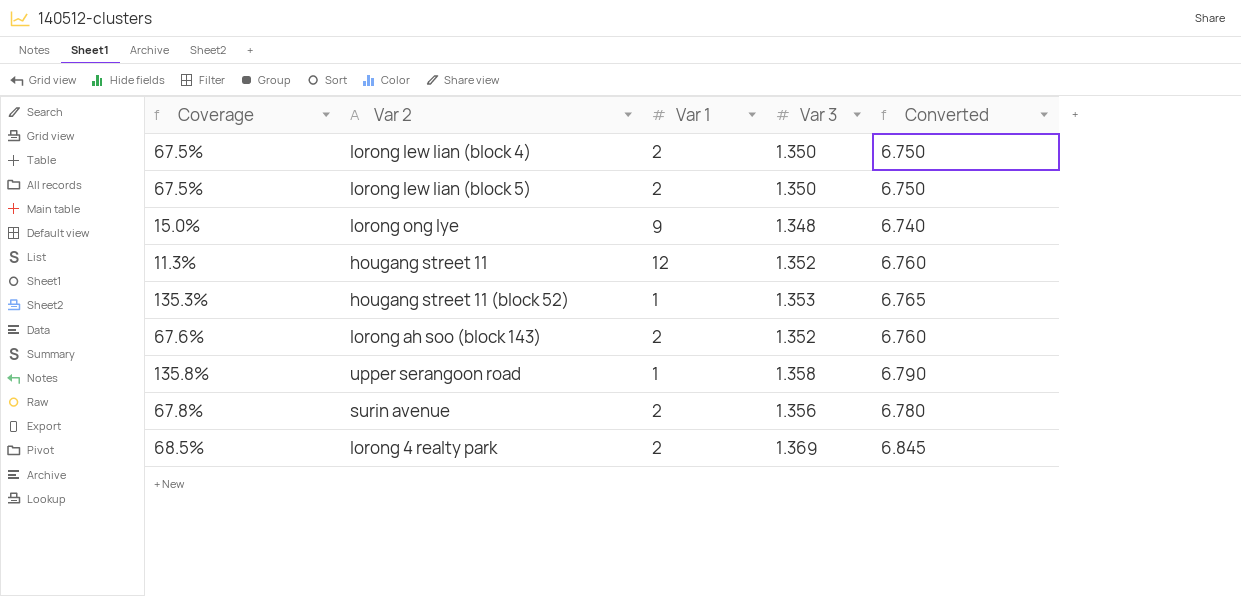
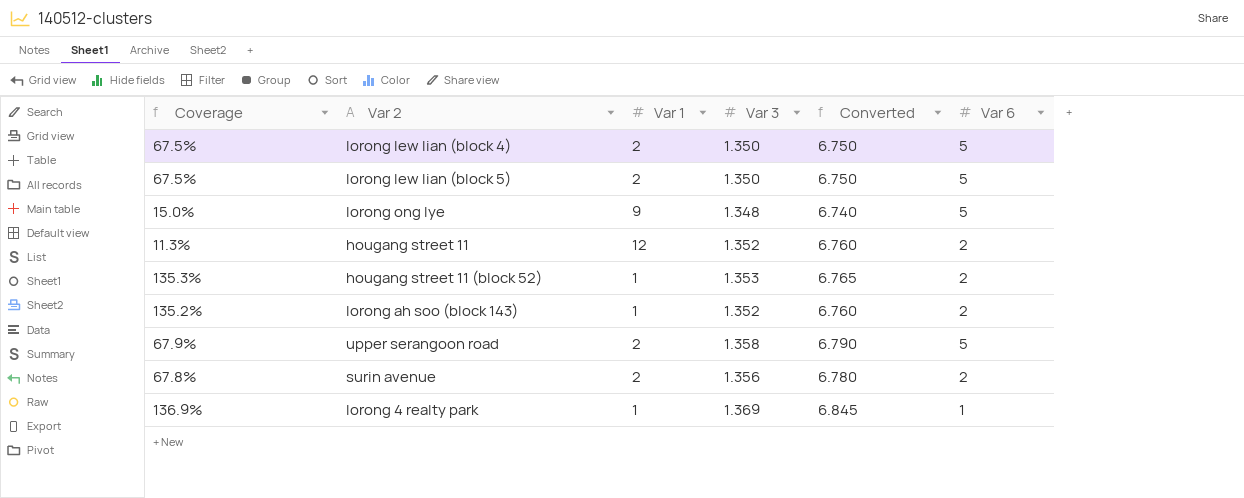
column Var 6 | position: none -> 6
lorong ah soo (block 143) | Coverage: 67.6% -> 135.2%
lorong ah soo (block 143) | Var 1: 2 -> 1
upper serangoon road | Coverage: 135.8% -> 67.9%
upper serangoon road | Var 1: 1 -> 2
lorong 4 realty park | Coverage: 68.5% -> 136.9%
lorong 4 realty park | Var 1: 2 -> 1

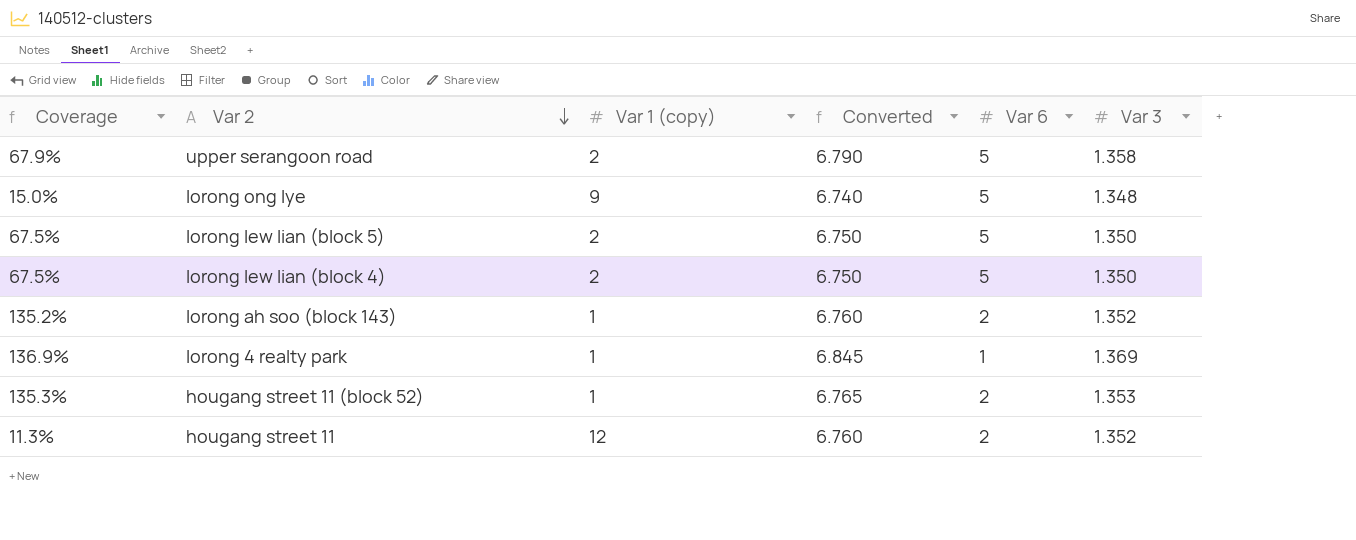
row order: none -> Var 2 descending
column name: Var 1 -> Var 1 (copy)
column Var 3 | position: 4 -> 6
row surin avenue: 67.8% | 2 | 1.356 | 6.780 | 2 -> none

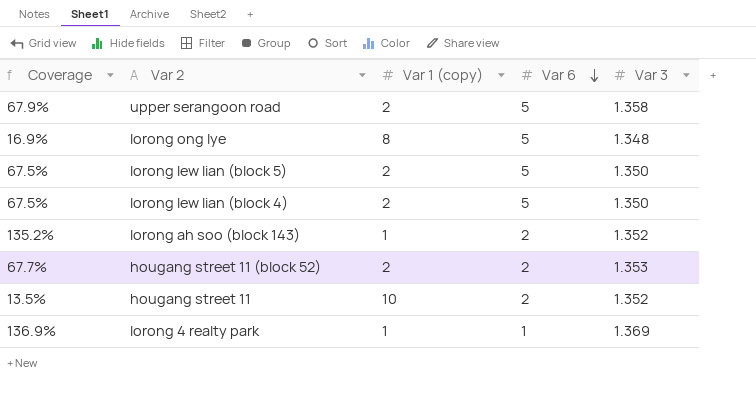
row order: Var 2 descending -> Var 6 descending
column Converted | formula: [Var 3] * 5 -> none
lorong ong lye | Coverage: 15.0% -> 16.9%
lorong ong lye | Var 1 (copy): 9 -> 8
hougang street 11 (block 52) | Coverage: 135.3% -> 67.7%
hougang street 11 (block 52) | Var 1 (copy): 1 -> 2
hougang street 11 | Coverage: 11.3% -> 13.5%
hougang street 11 | Var 1 (copy): 12 -> 10

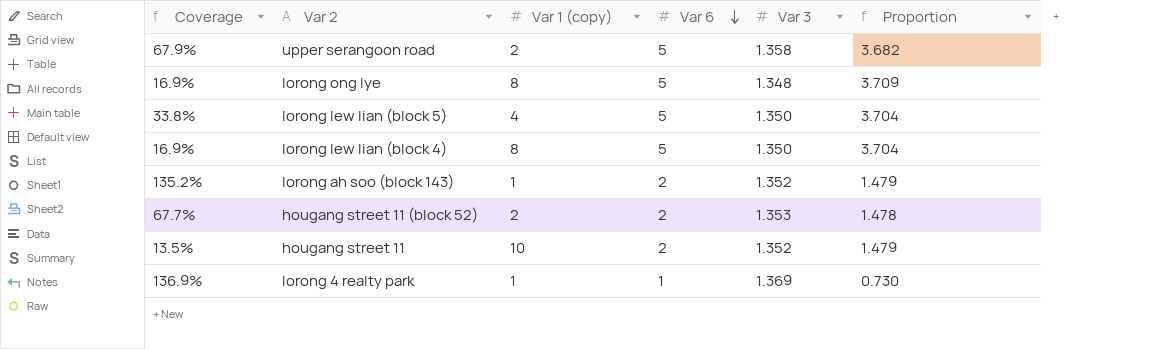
column Proportion | formula: none -> [Var 6] / [Var 3]
lorong lew lian (block 5) | Coverage: 67.5% -> 33.8%
lorong lew lian (block 5) | Var 1 (copy): 2 -> 4
lorong lew lian (block 4) | Coverage: 67.5% -> 16.9%
lorong lew lian (block 4) | Var 1 (copy): 2 -> 8

